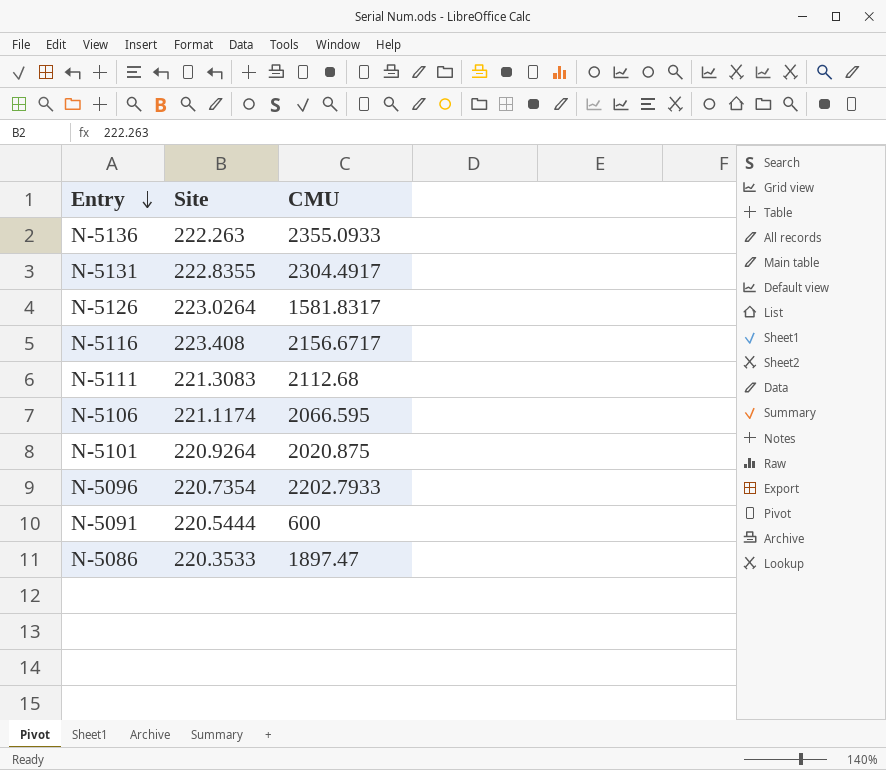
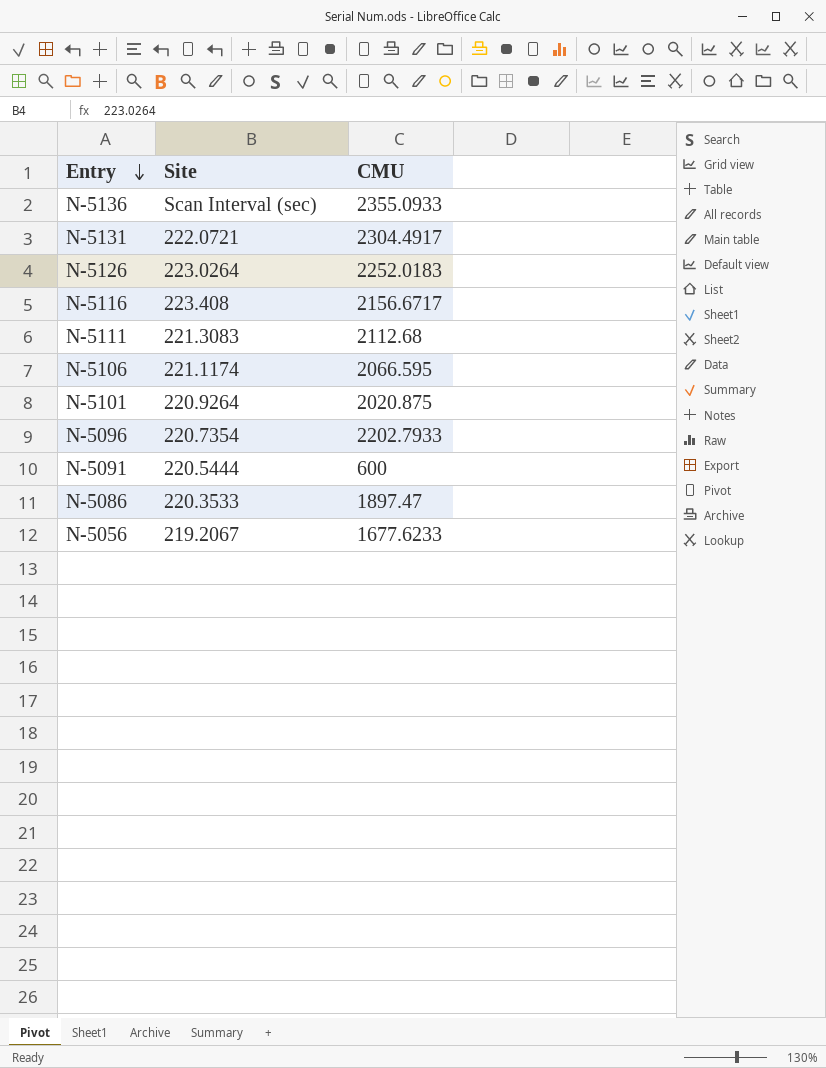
N-5136 | Site: 222.263 -> Scan Interval (sec)
N-5131 | Site: 222.8355 -> 222.0721
N-5126 | CMU: 1581.8317 -> 2252.0183
row N-5056: none -> 219.2067 | 1677.6233

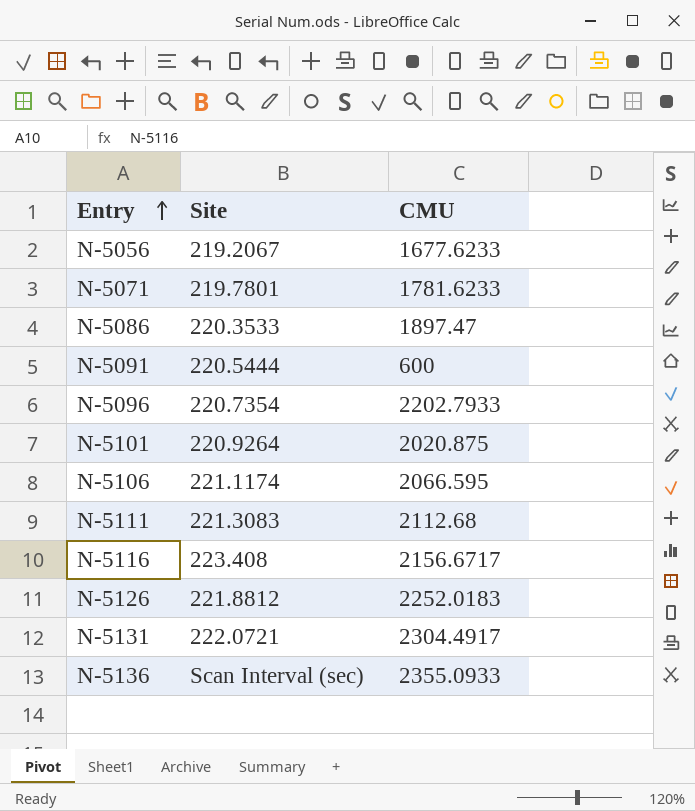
row order: Entry descending -> Entry ascending
row N-5071: none -> 219.7801 | 1781.6233
N-5126 | Site: 223.0264 -> 221.8812

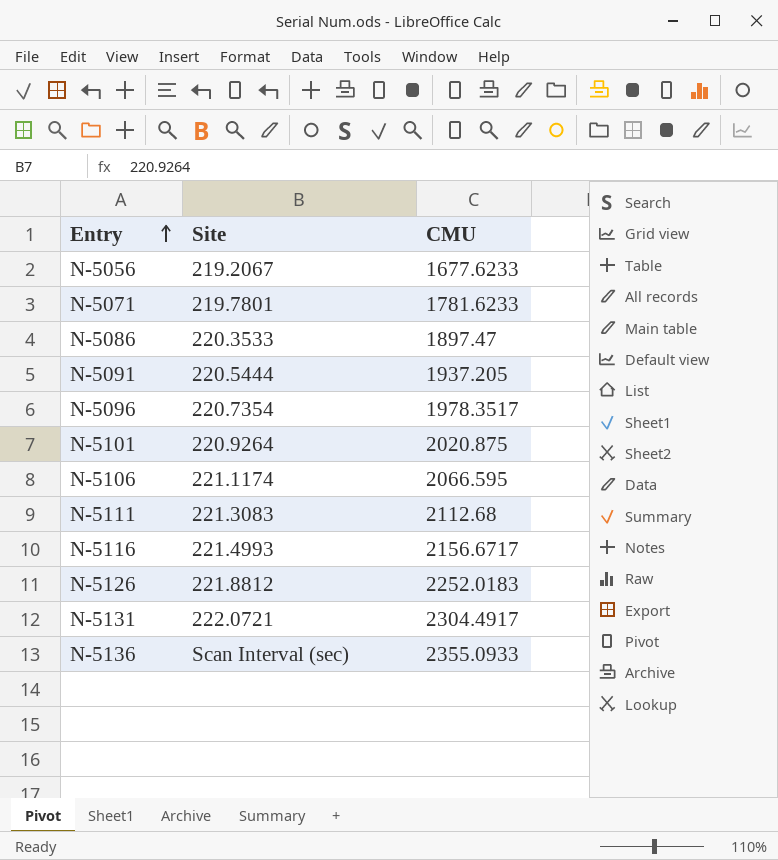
N-5091 | CMU: 600 -> 1937.205
N-5096 | CMU: 2202.7933 -> 1978.3517
N-5116 | Site: 223.408 -> 221.4993

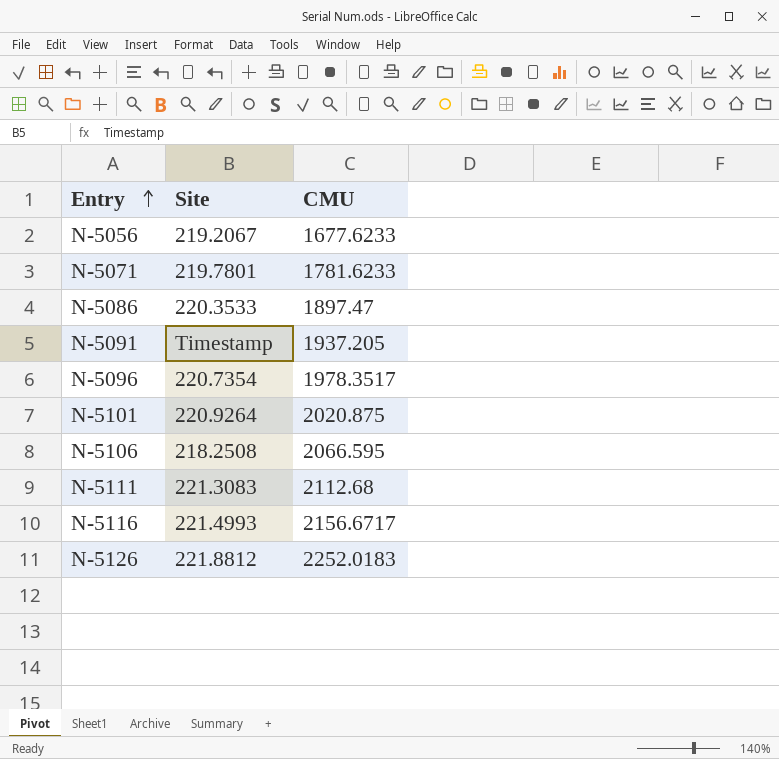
row N-5131: 222.0721 | 2304.4917 -> none
row N-5136: Scan Interval (sec) | 2355.0933 -> none
N-5091 | Site: 220.5444 -> Timestamp
N-5106 | Site: 221.1174 -> 218.2508

